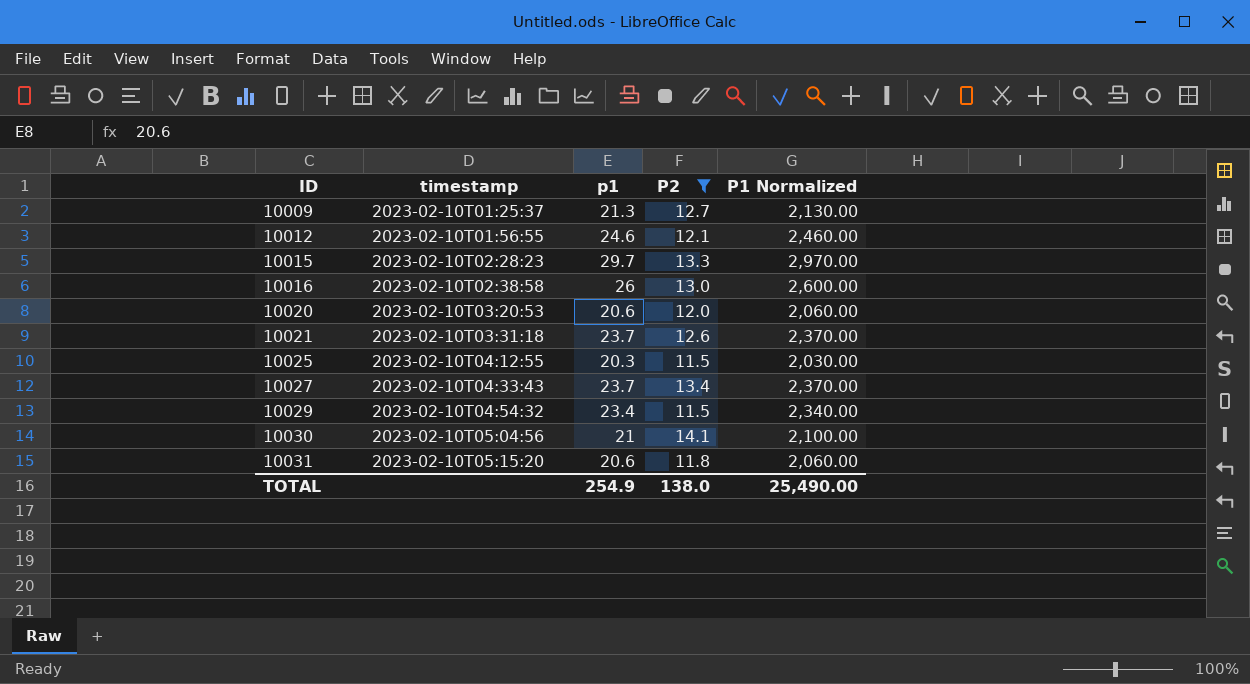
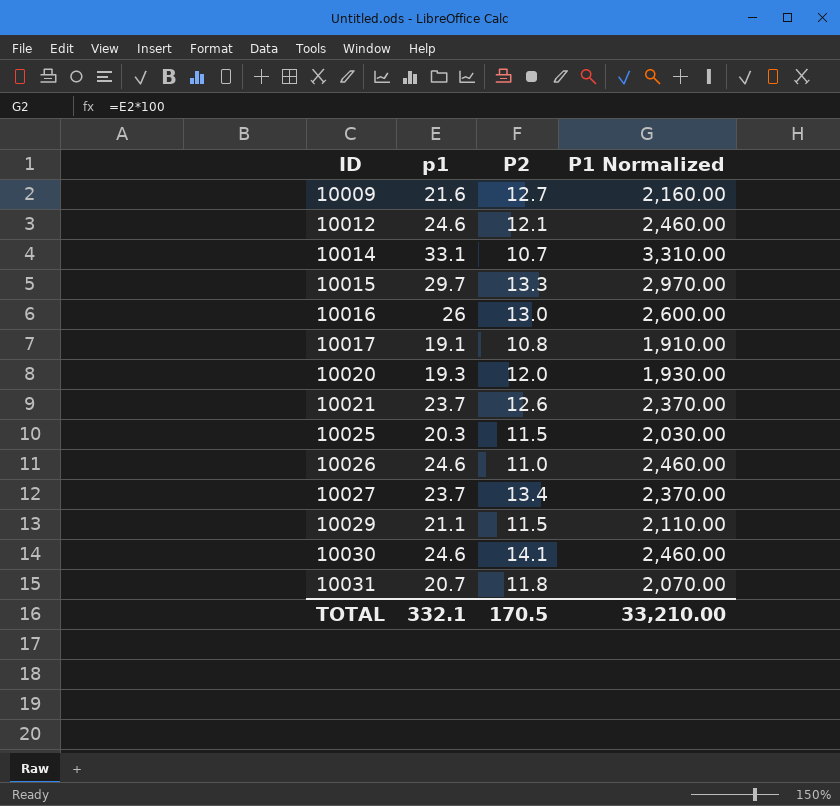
filter: P2 >= 11.5 -> none
column timestamp | position: 2 -> none
10009 | p1: 21.3 -> 21.6
10009 | P1 Normalized: 2,130.00 -> 2,160.00
10020 | p1: 20.6 -> 19.3
10020 | P1 Normalized: 2,060.00 -> 1,930.00
10029 | p1: 23.4 -> 21.1
10029 | P1 Normalized: 2,340.00 -> 2,110.00
10030 | p1: 21 -> 24.6
10030 | P1 Normalized: 2,100.00 -> 2,460.00
10031 | p1: 20.6 -> 20.7
10031 | P1 Normalized: 2,060.00 -> 2,070.00
TOTAL | p1: 254.9 -> 332.1
TOTAL | P2: 138.0 -> 170.5
TOTAL | P1 Normalized: 25,490.00 -> 33,210.00

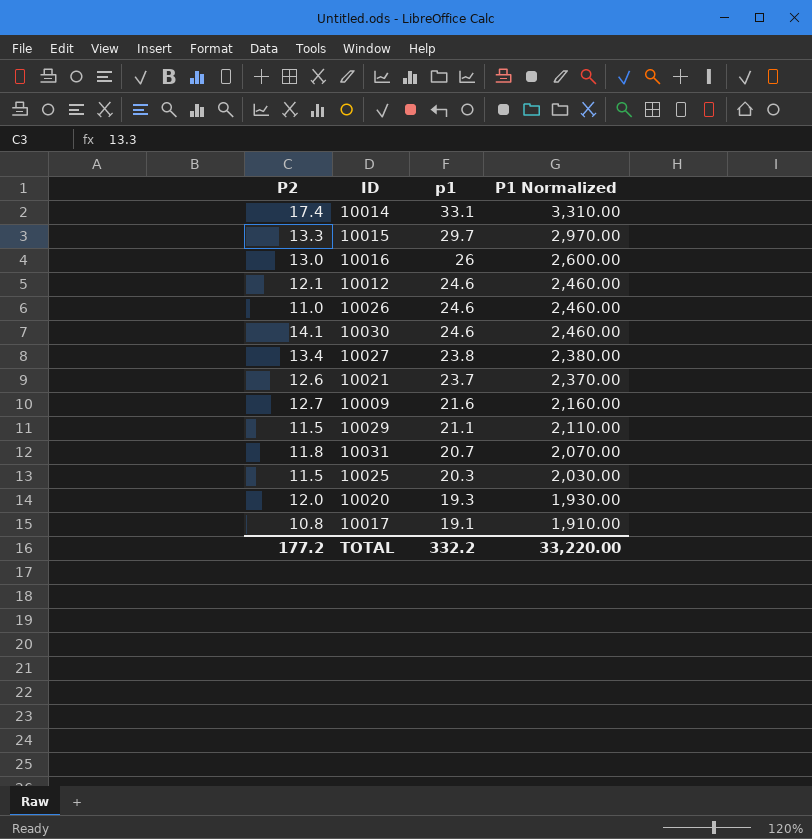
row order: ID ascending -> p1 descending
column P2 | position: 3 -> 1
10014 | P2: 10.7 -> 17.4
10027 | p1: 23.7 -> 23.8
10027 | P1 Normalized: 2,370.00 -> 2,380.00
TOTAL | P2: 170.5 -> 177.2
TOTAL | p1: 332.1 -> 332.2
TOTAL | P1 Normalized: 33,210.00 -> 33,220.00

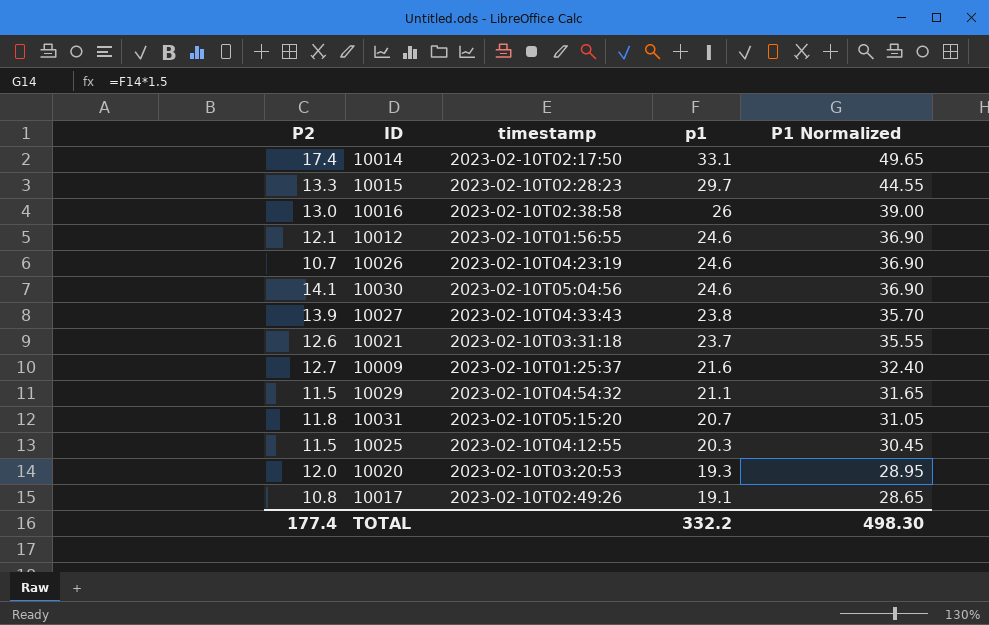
column timestamp | position: none -> 3
column P1 Normalized | formula: [p1] * 100 -> [p1] * 1.5
10026 | P2: 11.0 -> 10.7
10027 | P2: 13.4 -> 13.9
TOTAL | P2: 177.2 -> 177.4
TOTAL | P1 Normalized: 33,220.00 -> 498.30

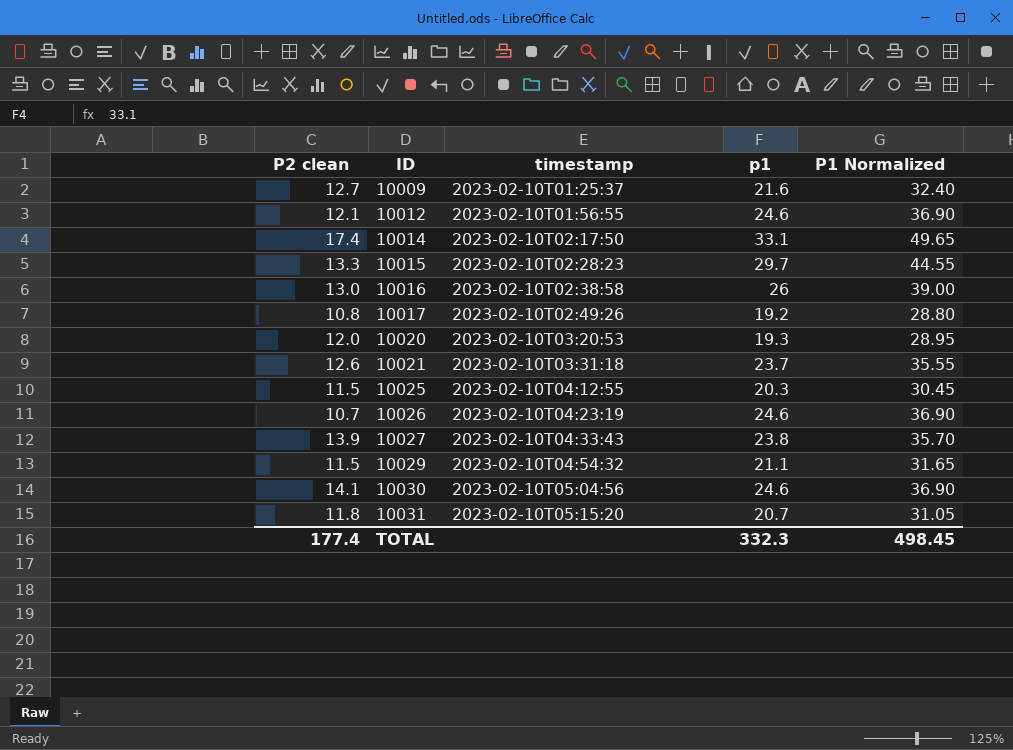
row order: p1 descending -> ID ascending
column name: P2 -> P2 clean
10017 | p1: 19.1 -> 19.2
10017 | P1 Normalized: 28.65 -> 28.80
TOTAL | p1: 332.2 -> 332.3
TOTAL | P1 Normalized: 498.30 -> 498.45

